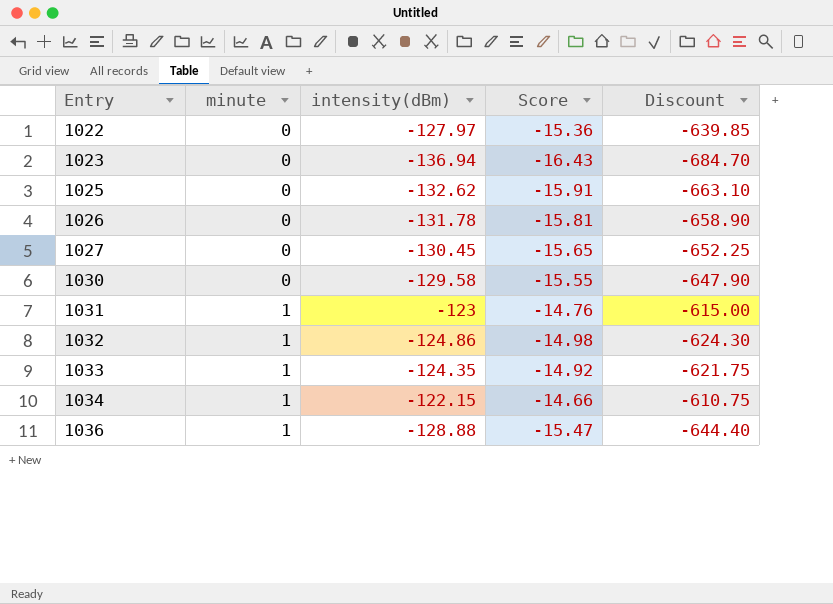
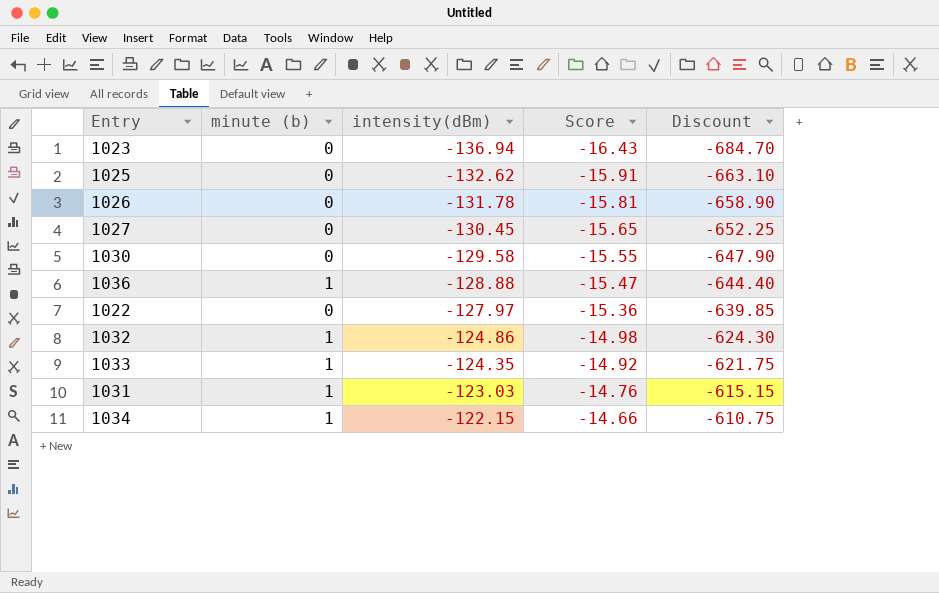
row order: Entry ascending -> intensity(dBm) ascending
column name: minute -> minute (b)
1031 | intensity(dBm): -123 -> -123.03
1031 | Discount: -615.00 -> -615.15

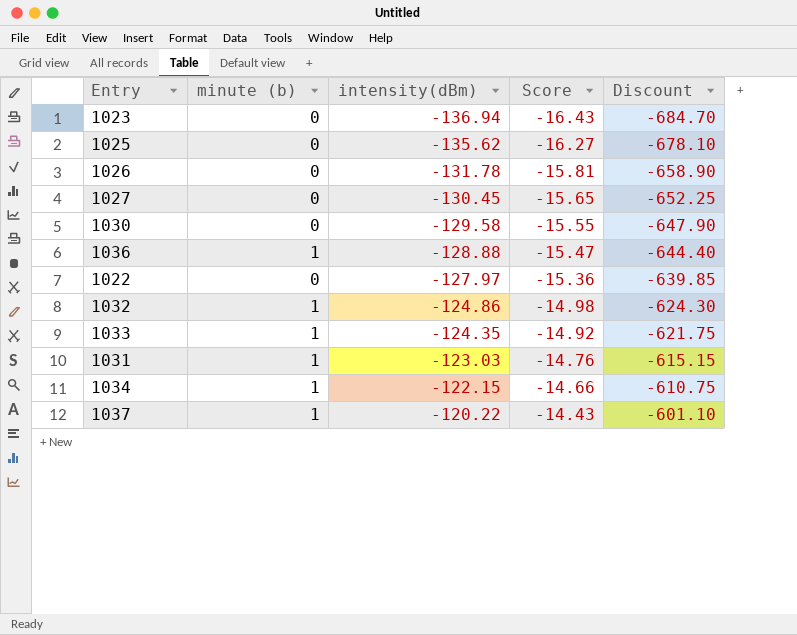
1025 | intensity(dBm): -132.62 -> -135.62
1025 | Score: -15.91 -> -16.27
1025 | Discount: -663.10 -> -678.10
row 1037: none -> 1 | -120.22 | -14.43 | -601.10

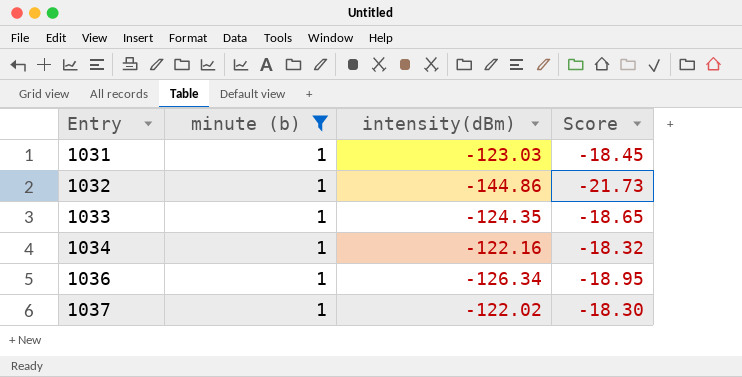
filter: none -> minute (b) = 1
row order: intensity(dBm) ascending -> Entry ascending
column Discount | formula: [intensity(dBm)] * 5 -> none
column Score | formula: [intensity(dBm)] * 0.12 -> [intensity(dBm)] * 0.15
1032 | intensity(dBm): -124.86 -> -144.86
1034 | intensity(dBm): -122.15 -> -122.16
1036 | intensity(dBm): -128.88 -> -126.34
1037 | intensity(dBm): -120.22 -> -122.02

